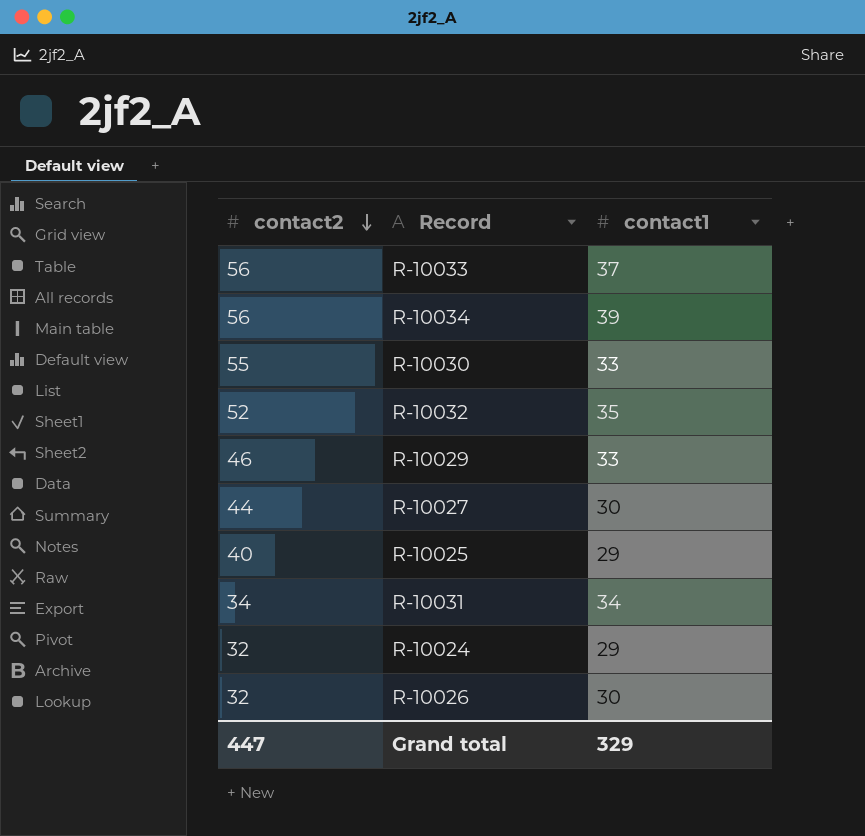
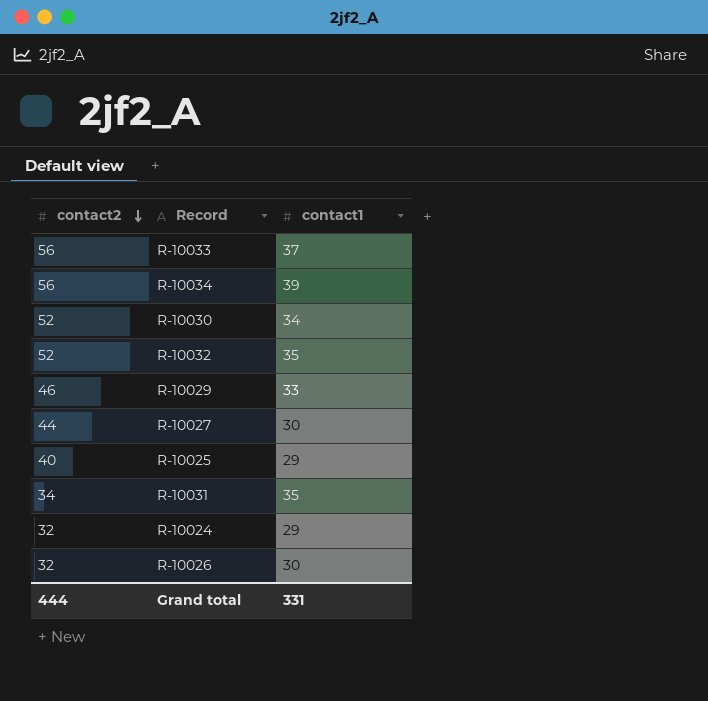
R-10030 | contact2: 55 -> 52
R-10030 | contact1: 33 -> 34
R-10031 | contact1: 34 -> 35
Grand total | contact2: 447 -> 444
Grand total | contact1: 329 -> 331

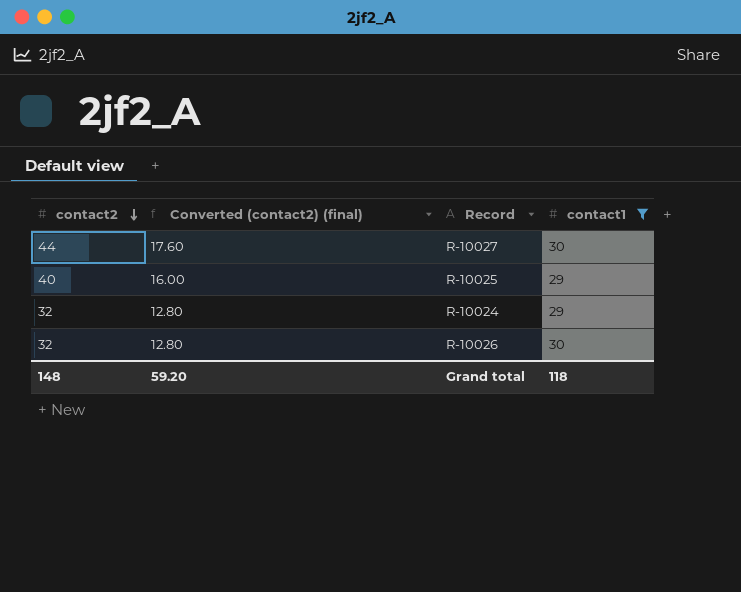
filter: none -> contact1 <= 30
column Converted (contact2) (final) | formula: none -> [contact2] * 0.4
Grand total | contact2: 444 -> 148
Grand total | contact1: 331 -> 118

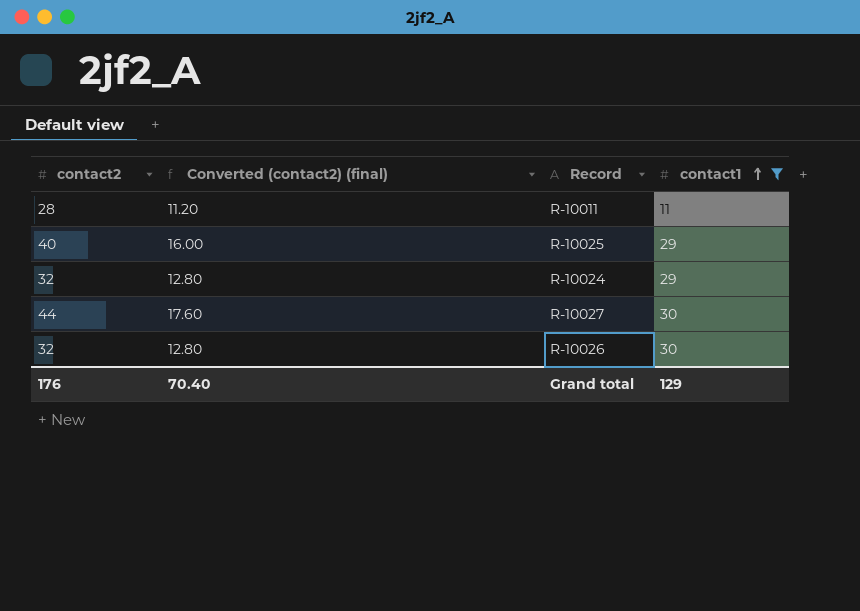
row order: contact2 descending -> contact1 ascending
row R-10011: none -> 28 | 11.20 | 11
Grand total | contact2: 148 -> 176
Grand total | Converted (contact2) (final): 59.20 -> 70.40
Grand total | contact1: 118 -> 129

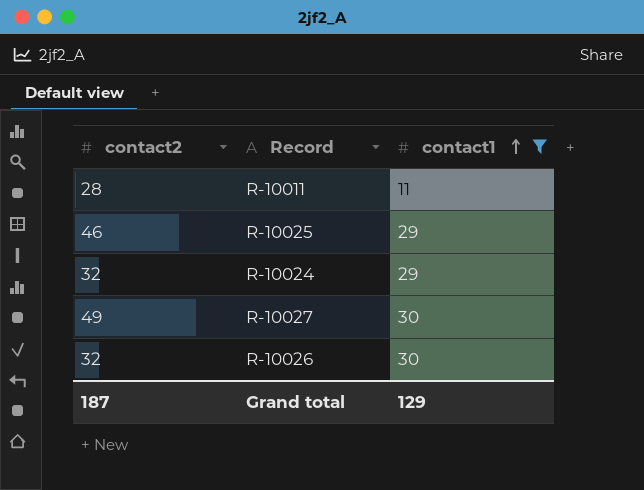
column Converted (contact2) (final) | formula: [contact2] * 0.4 -> none
R-10025 | contact2: 40 -> 46
R-10027 | contact2: 44 -> 49
Grand total | contact2: 176 -> 187

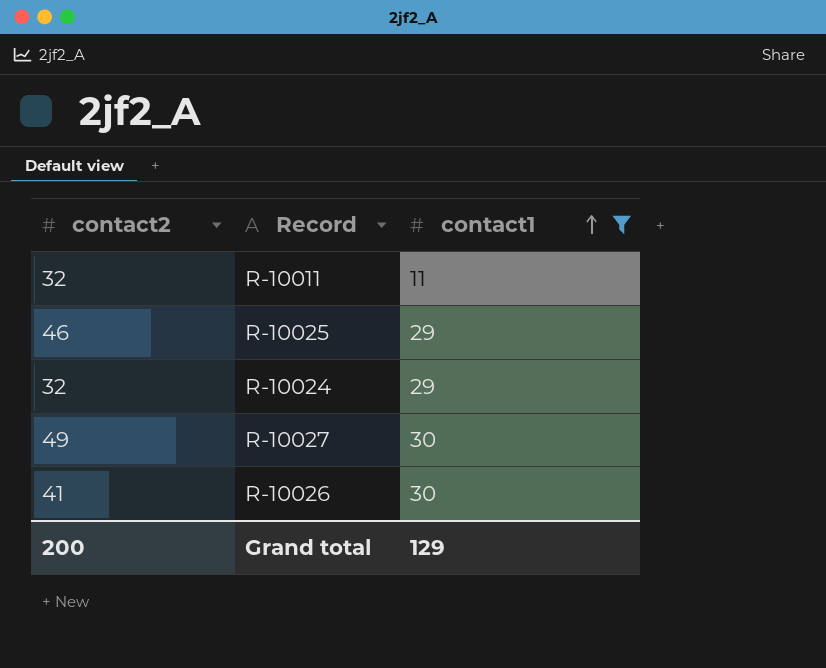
R-10011 | contact2: 28 -> 32
R-10026 | contact2: 32 -> 41
Grand total | contact2: 187 -> 200

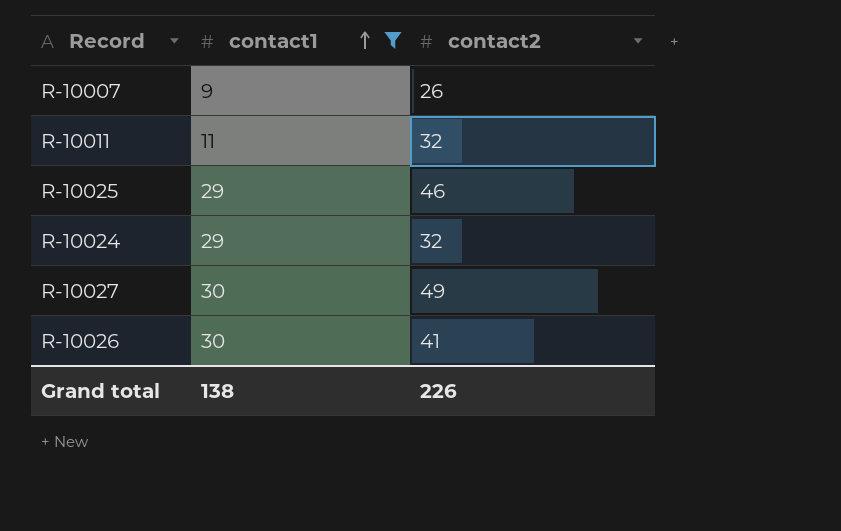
column contact2 | position: 1 -> 3
row R-10007: none -> 9 | 26
Grand total | contact1: 129 -> 138
Grand total | contact2: 200 -> 226

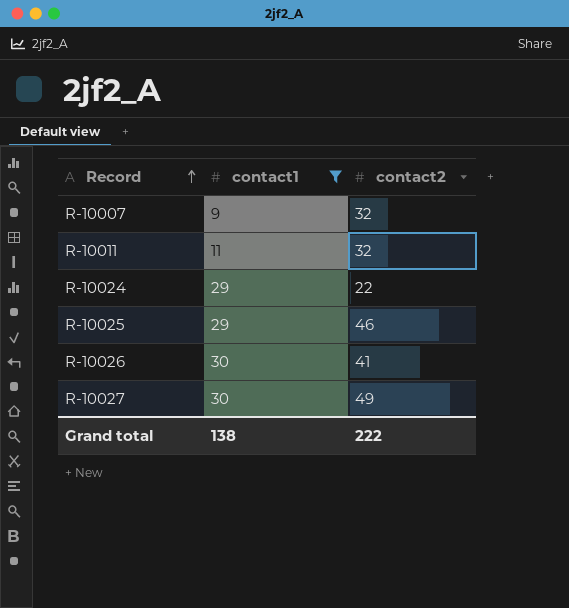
row order: contact1 ascending -> Record ascending
R-10007 | contact2: 26 -> 32
R-10024 | contact2: 32 -> 22
Grand total | contact2: 226 -> 222

